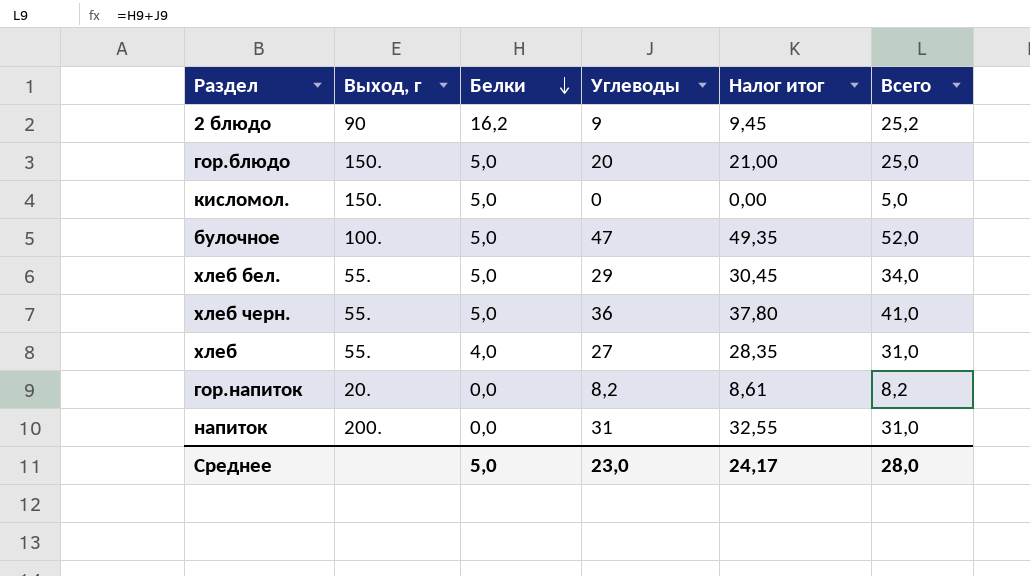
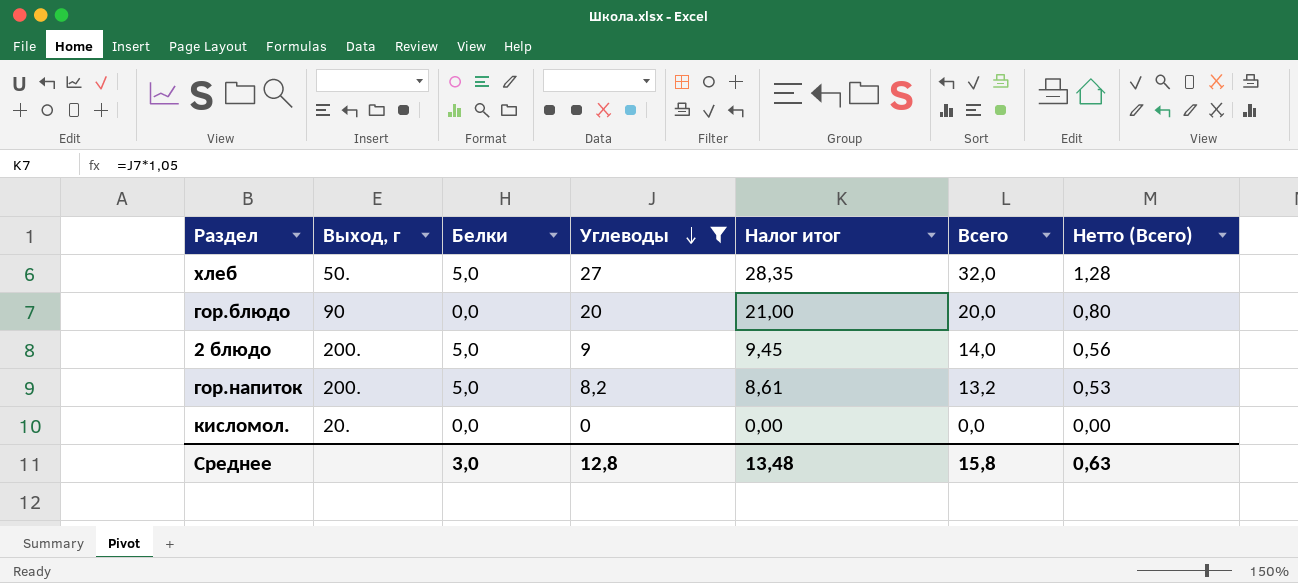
filter: none -> Углеводы <= 27
row order: Белки descending -> Углеводы descending
column Нетто (Всего) | formula: none -> [Всего] * 0,04
хлеб | Выход, г: 55. -> 50.
хлеб | Белки: 4,0 -> 5,0
хлеб | Всего: 31,0 -> 32,0
гор.блюдо | Выход, г: 150. -> 90
гор.блюдо | Белки: 5,0 -> 0,0
гор.блюдо | Всего: 25,0 -> 20,0
2 блюдо | Выход, г: 90 -> 200.
2 блюдо | Белки: 16,2 -> 5,0
2 блюдо | Всего: 25,2 -> 14,0
гор.напиток | Выход, г: 20. -> 200.
гор.напиток | Белки: 0,0 -> 5,0
гор.напиток | Всего: 8,2 -> 13,2
кисломол. | Выход, г: 150. -> 20.
кисломол. | Белки: 5,0 -> 0,0
кисломол. | Всего: 5,0 -> 0,0
Среднее | Белки: 5,0 -> 3,0
Среднее | Углеводы: 23,0 -> 12,8
Среднее | Налог итог: 24,17 -> 13,48
Среднее | Всего: 28,0 -> 15,8

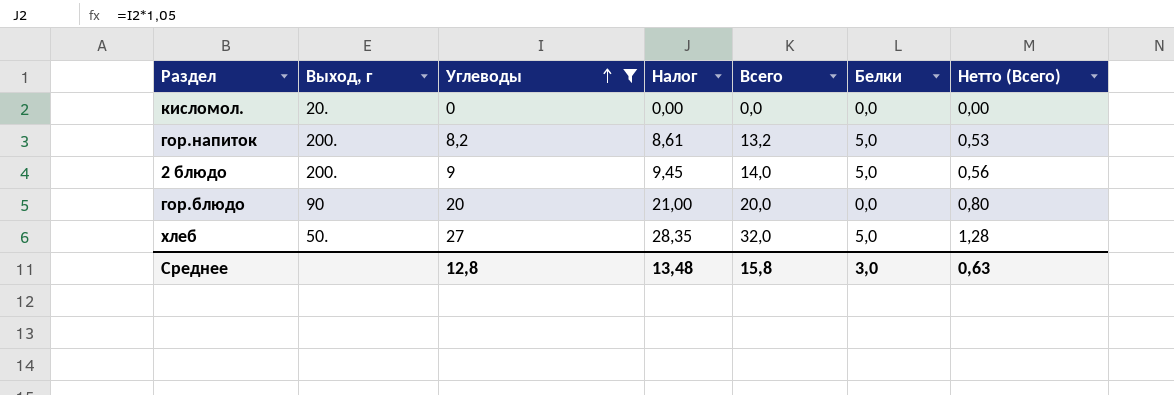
row order: Углеводы descending -> Углеводы ascending
column name: Налог итог -> Налог
column Белки | position: 3 -> 6

